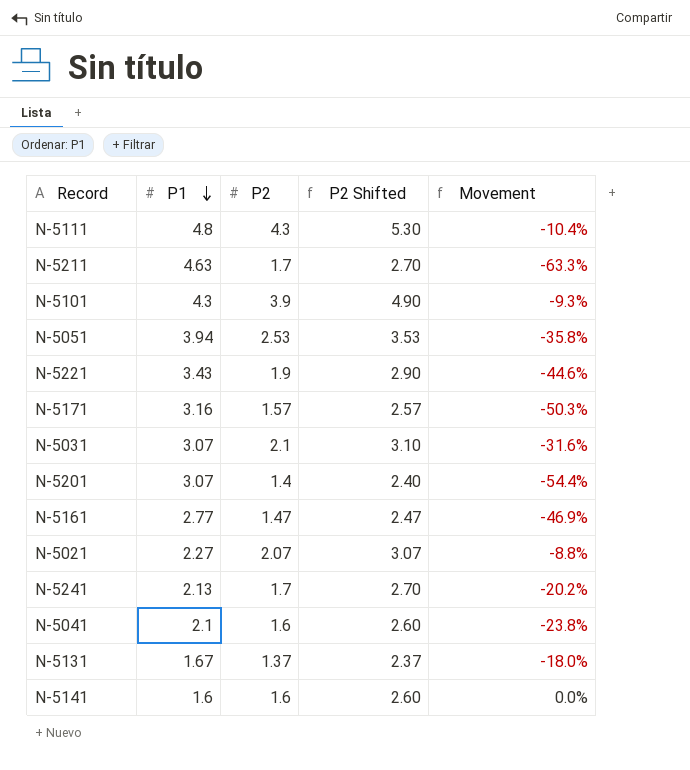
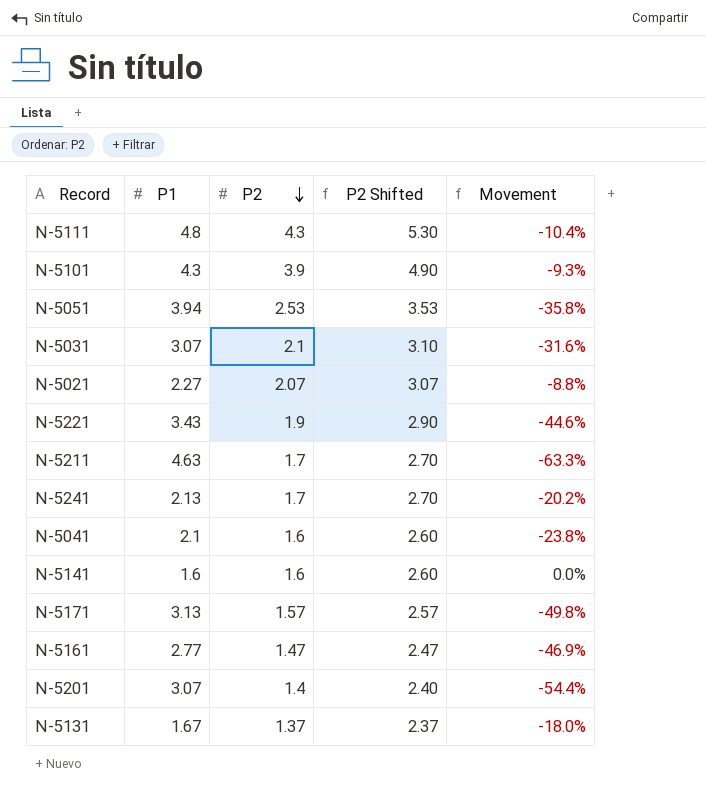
row order: P1 descending -> P2 descending
N-5171 | P1: 3.16 -> 3.13
N-5171 | Movement: -50.3% -> -49.8%

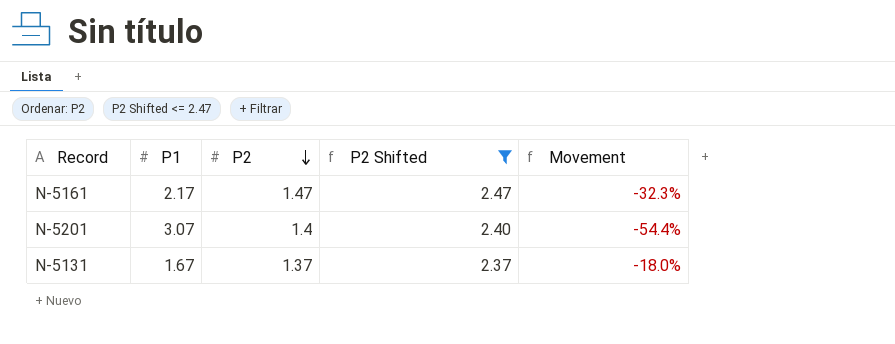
filter: none -> P2 Shifted <= 2.47
N-5161 | P1: 2.77 -> 2.17
N-5161 | Movement: -46.9% -> -32.3%

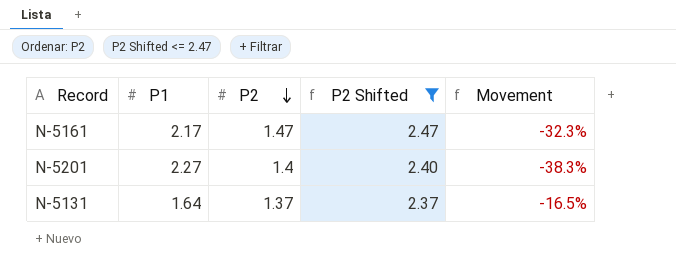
N-5201 | P1: 3.07 -> 2.27
N-5201 | Movement: -54.4% -> -38.3%
N-5131 | P1: 1.67 -> 1.64
N-5131 | Movement: -18.0% -> -16.5%

